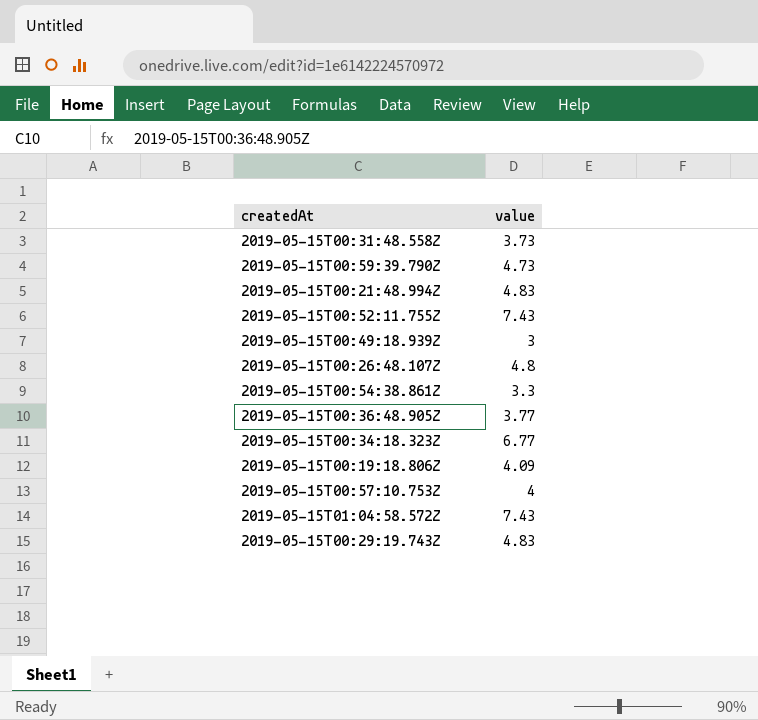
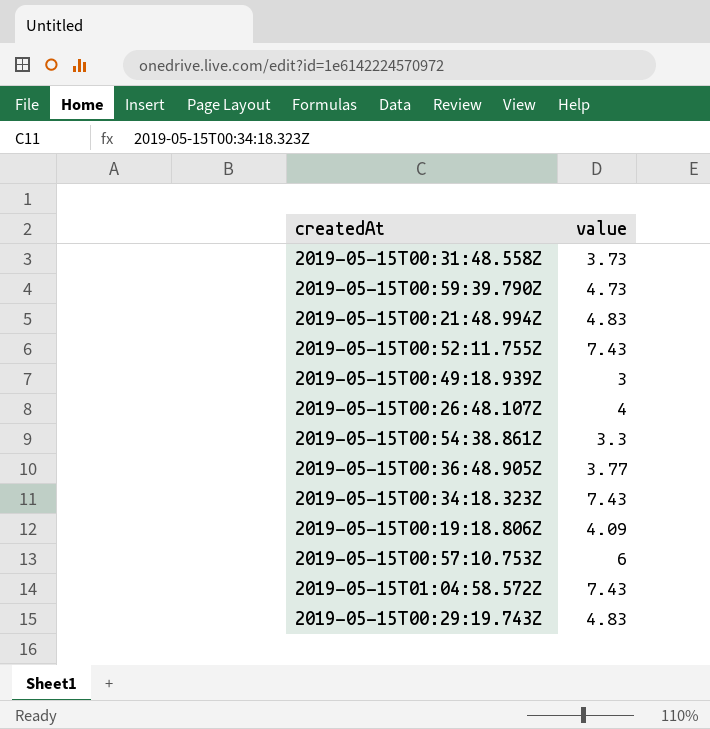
2019-05-15T00:26:48.107Z | value: 4.8 -> 4
2019-05-15T00:34:18.323Z | value: 6.77 -> 7.43
2019-05-15T00:57:10.753Z | value: 4 -> 6

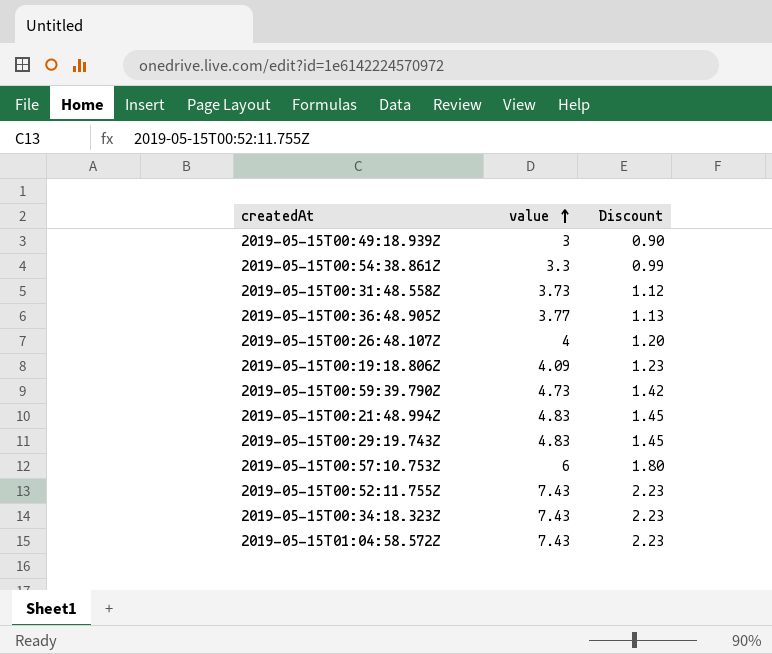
row order: none -> value ascending
column Discount | formula: none -> [value] * 0.3

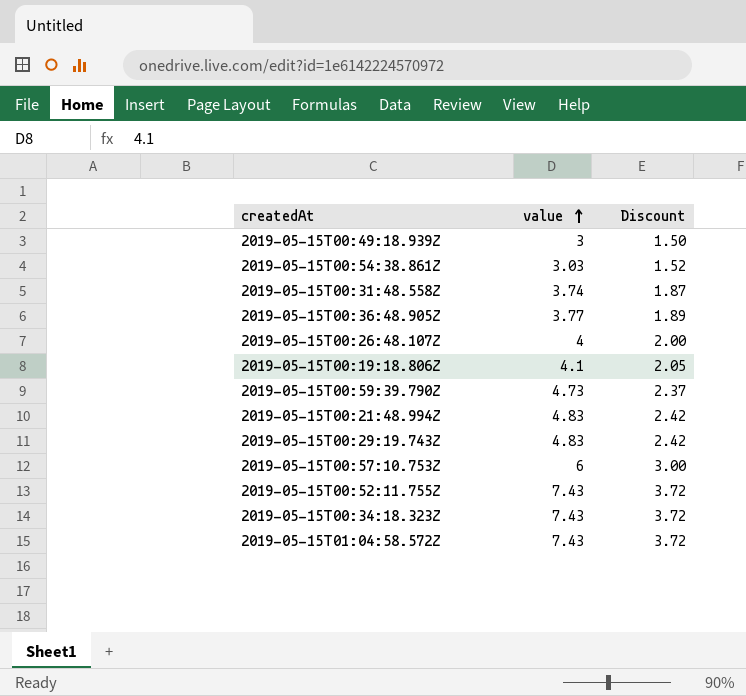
column Discount | formula: [value] * 0.3 -> [value] * 0.5
2019-05-15T00:54:38.861Z | value: 3.3 -> 3.03
2019-05-15T00:31:48.558Z | value: 3.73 -> 3.74
2019-05-15T00:19:18.806Z | value: 4.09 -> 4.1

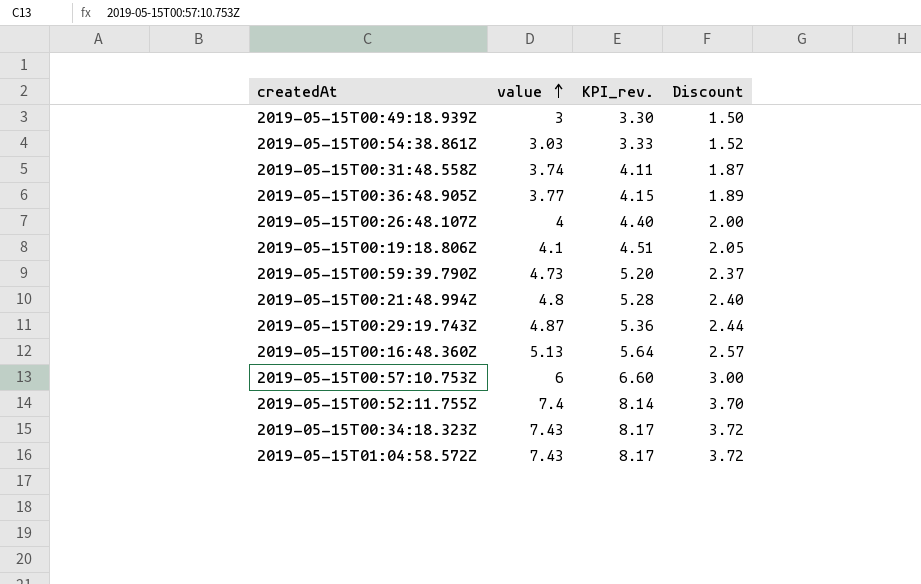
column KPI_rev. | formula: none -> [value] * 1.1
2019-05-15T00:21:48.994Z | value: 4.83 -> 4.8
2019-05-15T00:21:48.994Z | Discount: 2.42 -> 2.40
2019-05-15T00:29:19.743Z | value: 4.83 -> 4.87
2019-05-15T00:29:19.743Z | Discount: 2.42 -> 2.44
row 2019-05-15T00:16:48.360Z: none -> 5.13 | 5.64 | 2.57
2019-05-15T00:52:11.755Z | value: 7.43 -> 7.4
2019-05-15T00:52:11.755Z | Discount: 3.72 -> 3.70

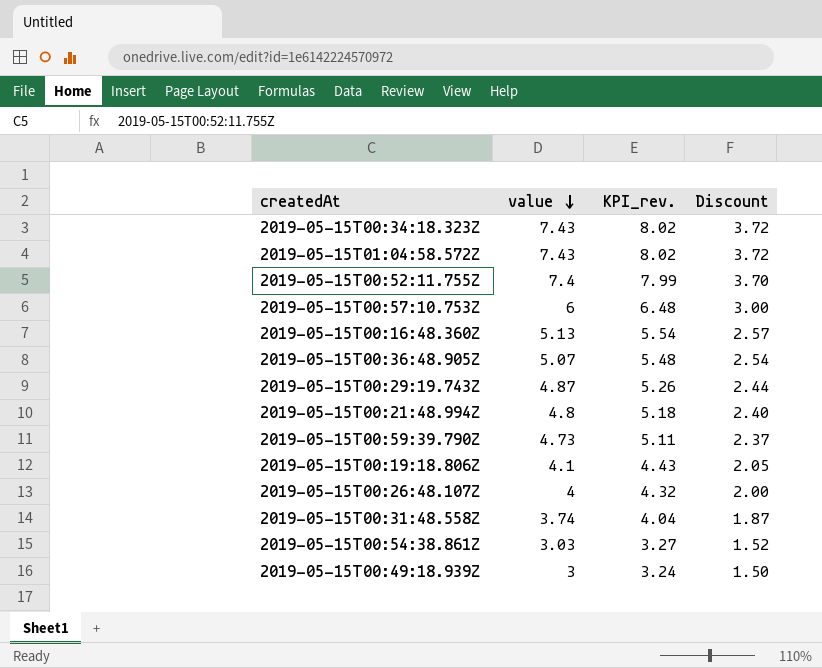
row order: value ascending -> value descending
column KPI_rev. | formula: [value] * 1.1 -> [value] * 1.08
2019-05-15T00:36:48.905Z | value: 3.77 -> 5.07
2019-05-15T00:36:48.905Z | Discount: 1.89 -> 2.54

